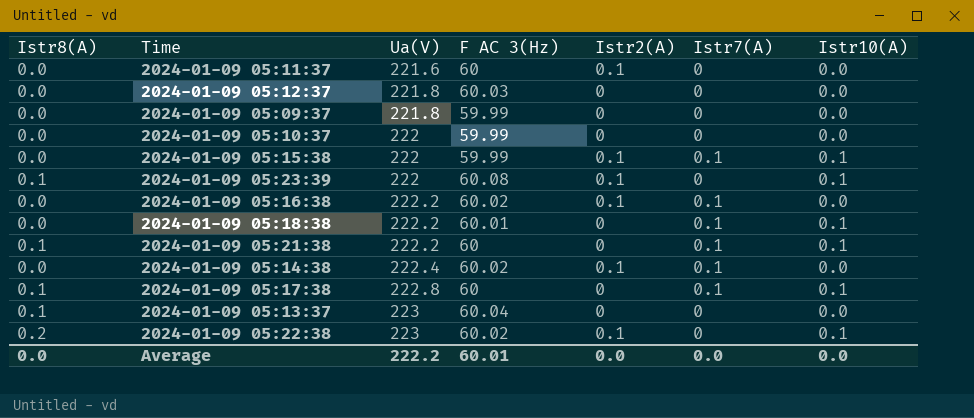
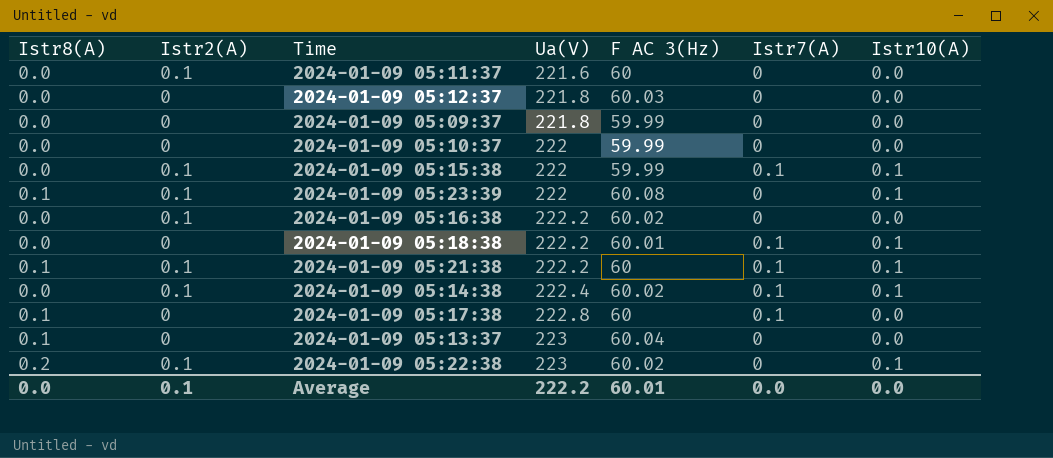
column Istr2(A) | position: 5 -> 2
2024-01-09 05:16:38 | Istr7(A): 0.1 -> 0
2024-01-09 05:21:38 | Istr2(A): 0 -> 0.1
2024-01-09 05:14:38 | Istr10(A): 0.0 -> 0.1
2024-01-09 05:17:38 | Istr10(A): 0.1 -> 0.0
Average | Istr2(A): 0.0 -> 0.1

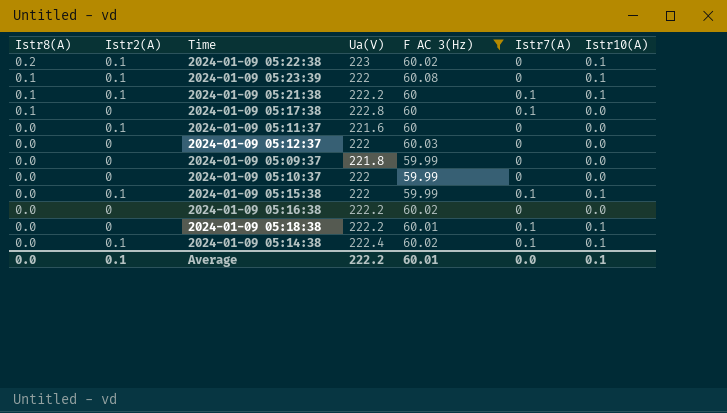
filter: none -> F AC 3(Hz) != 60.04
row order: Ua(V) ascending -> Istr8(A) descending
2024-01-09 05:12:37 | Ua(V): 221.8 -> 222
2024-01-09 05:16:38 | Istr2(A): 0.1 -> 0
Average | Istr10(A): 0.0 -> 0.1

